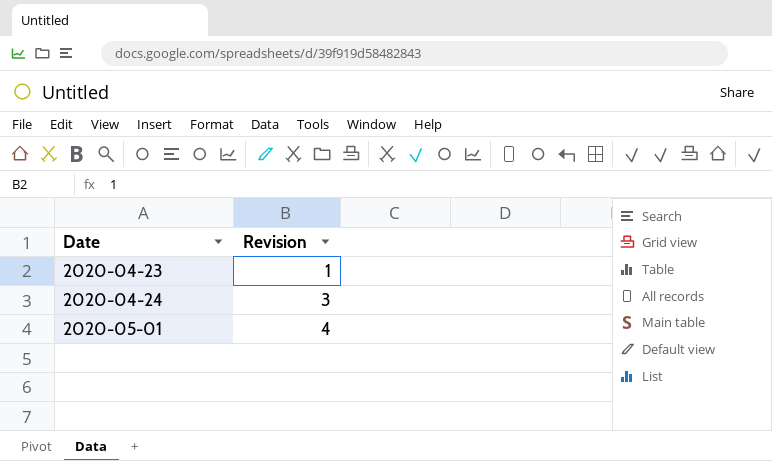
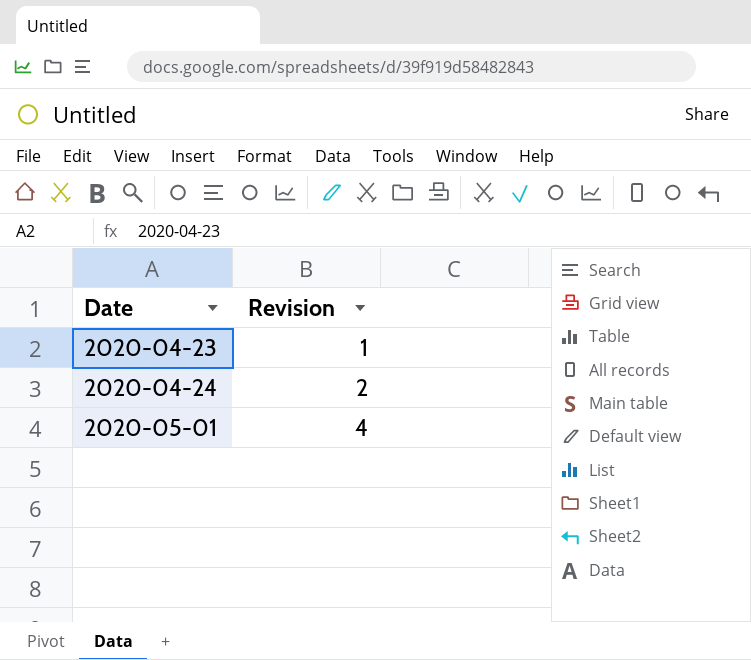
2020-04-24 | Revision: 3 -> 2

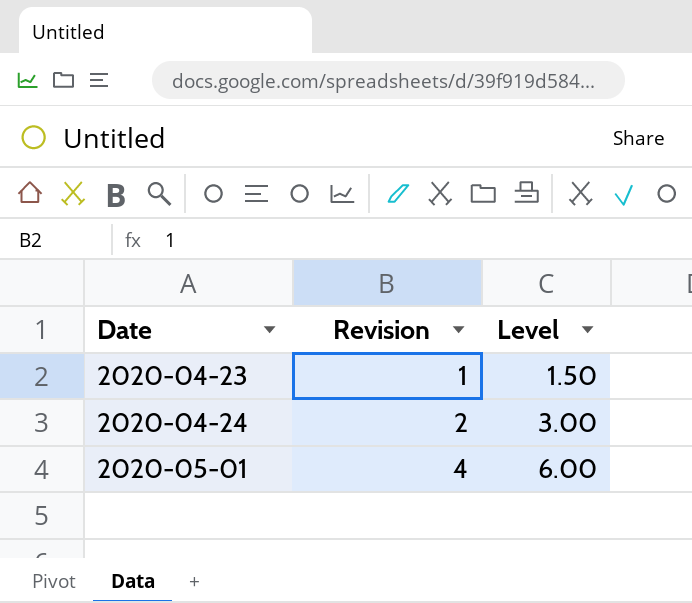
column Level | formula: none -> [Revision] * 1.5

